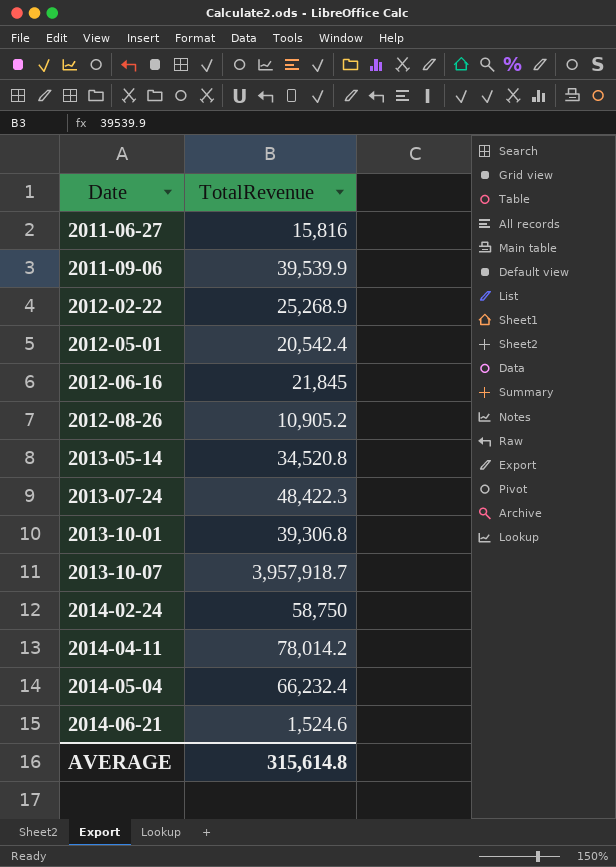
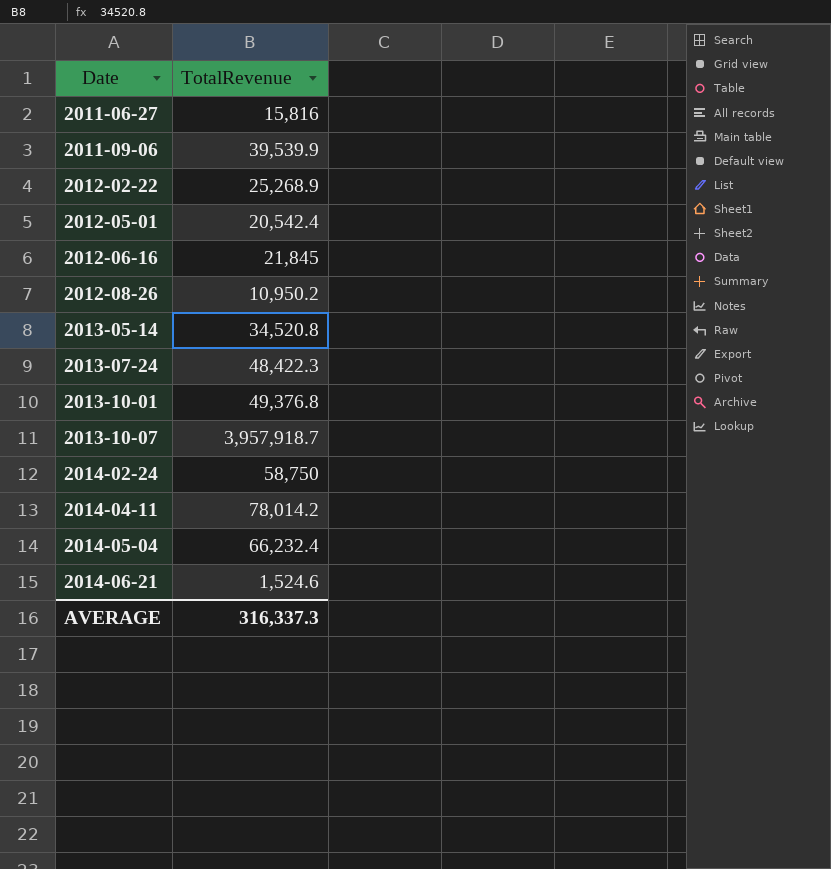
2012-08-26 | TotalRevenue: 10,905.2 -> 10,950.2
2013-10-01 | TotalRevenue: 39,306.8 -> 49,376.8
AVERAGE | TotalRevenue: 315,614.8 -> 316,337.3

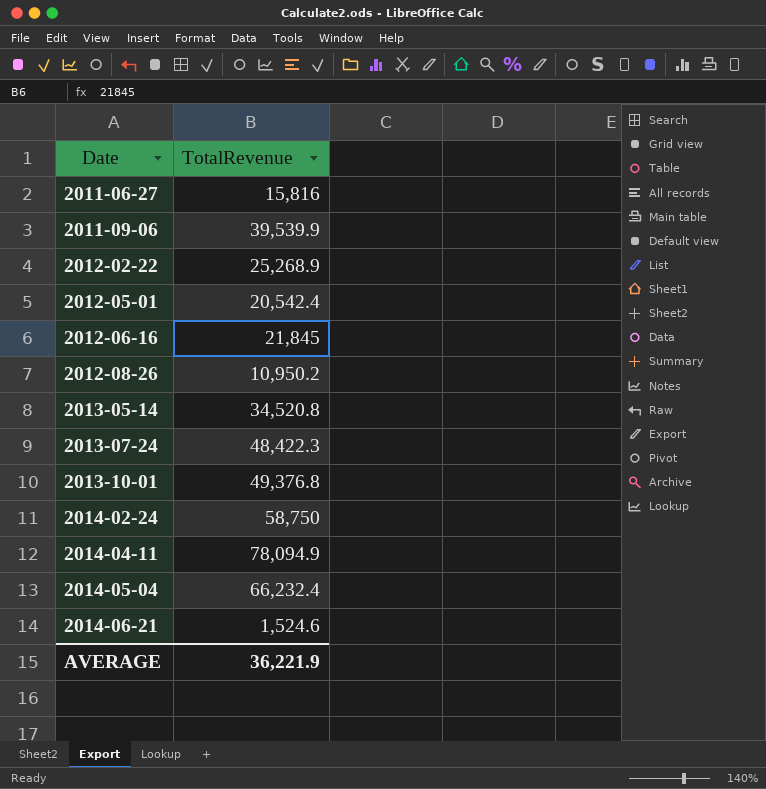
row 2013-10-07: 3,957,918.7 -> none
2014-04-11 | TotalRevenue: 78,014.2 -> 78,094.9
AVERAGE | TotalRevenue: 316,337.3 -> 36,221.9

